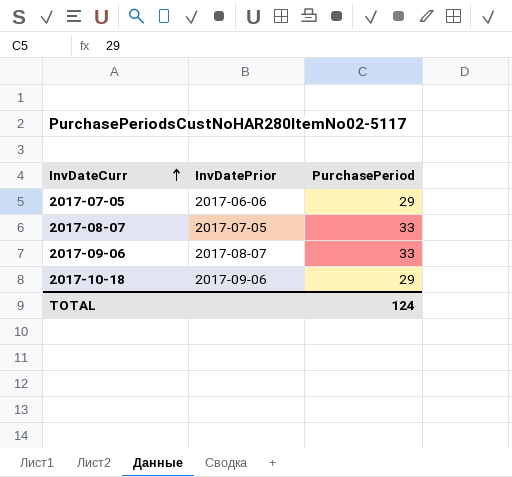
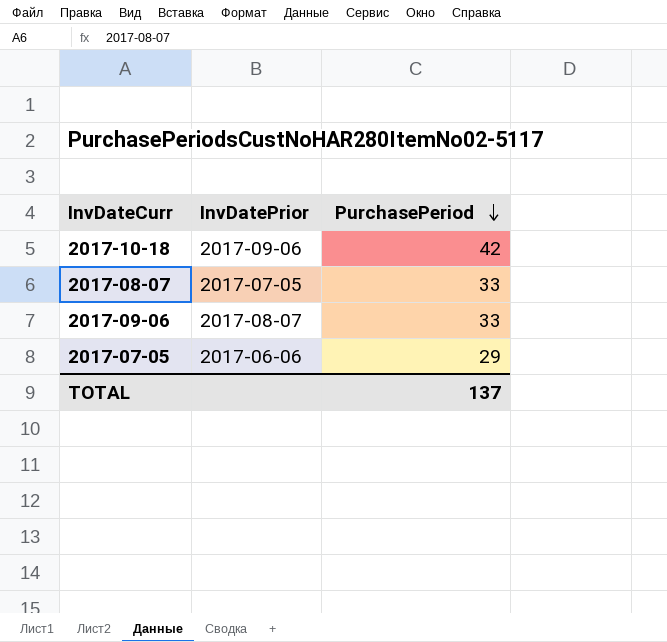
row order: InvDateCurr ascending -> PurchasePeriod descending
2017-10-18 | PurchasePeriod: 29 -> 42
TOTAL | PurchasePeriod: 124 -> 137

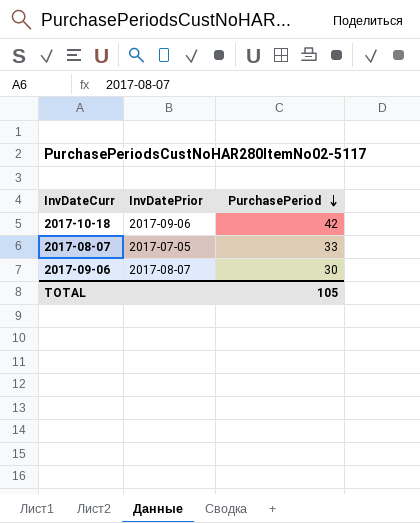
row 2017-07-05: 2017-06-06 | 29 -> none
2017-09-06 | PurchasePeriod: 33 -> 30
TOTAL | PurchasePeriod: 137 -> 105

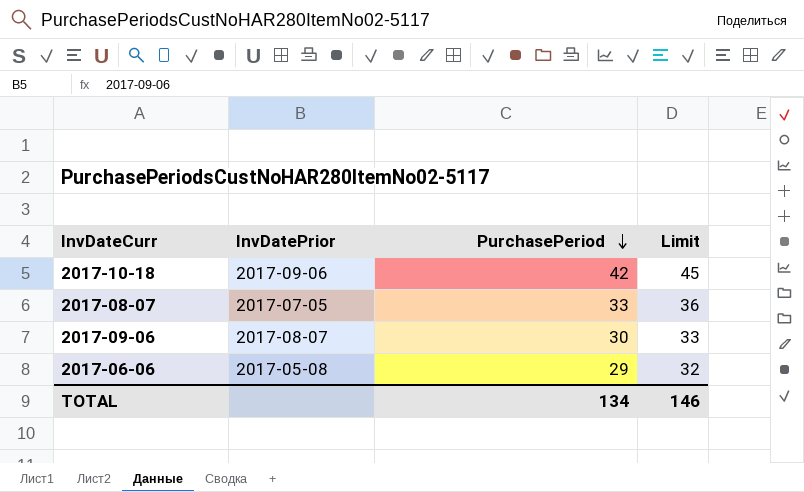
column Limit | formula: none -> [PurchasePeriod] + 3
row 2017-06-06: none -> 2017-05-08 | 29 | 32
TOTAL | PurchasePeriod: 105 -> 134

